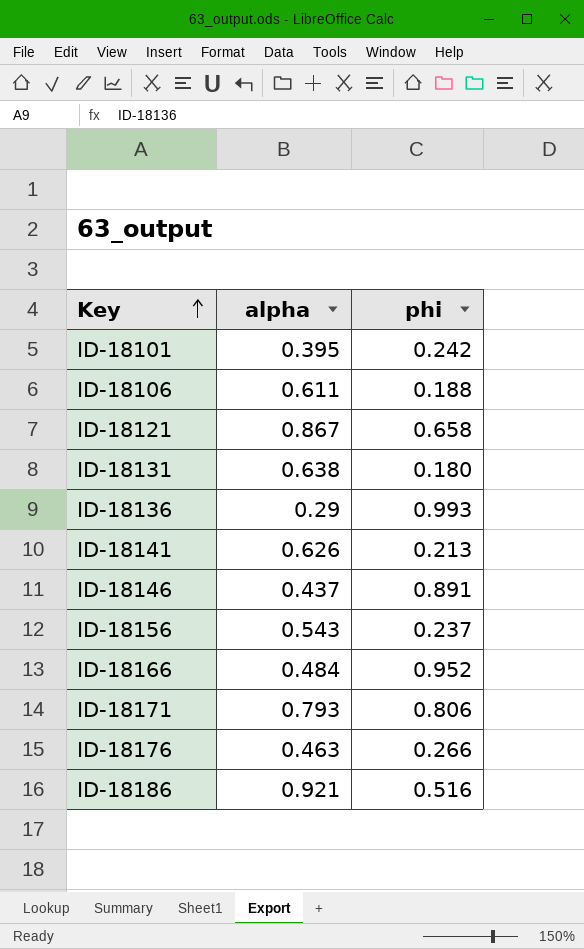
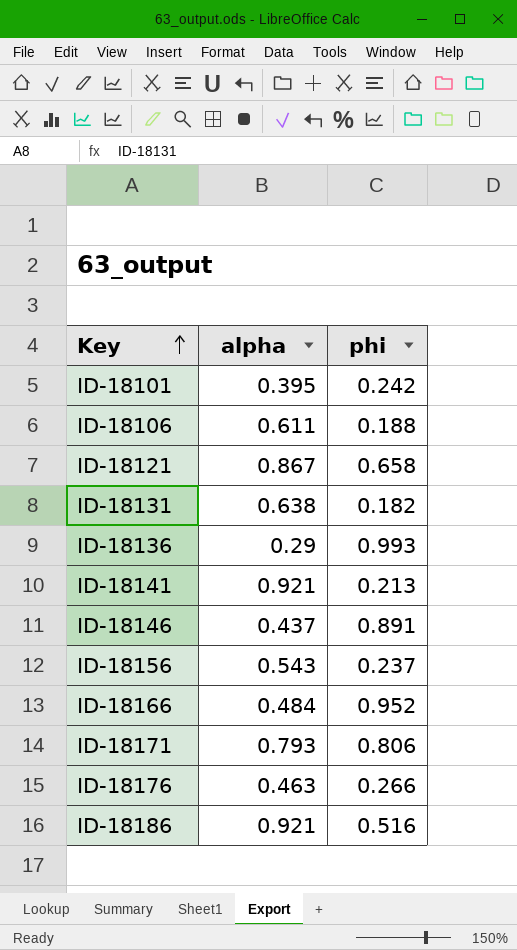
ID-18131 | phi: 0.180 -> 0.182
ID-18141 | alpha: 0.626 -> 0.921

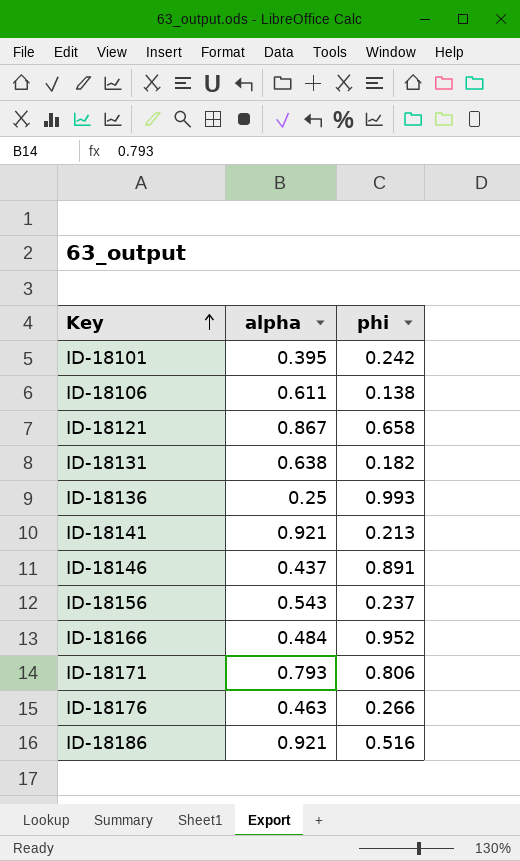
ID-18106 | phi: 0.188 -> 0.138
ID-18136 | alpha: 0.29 -> 0.25

